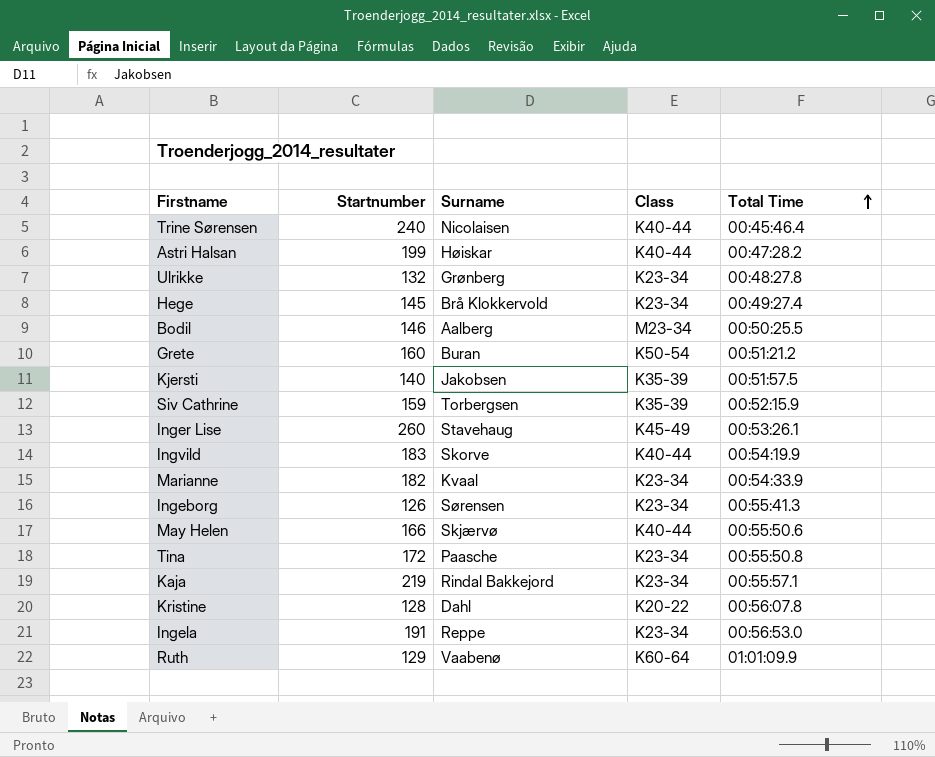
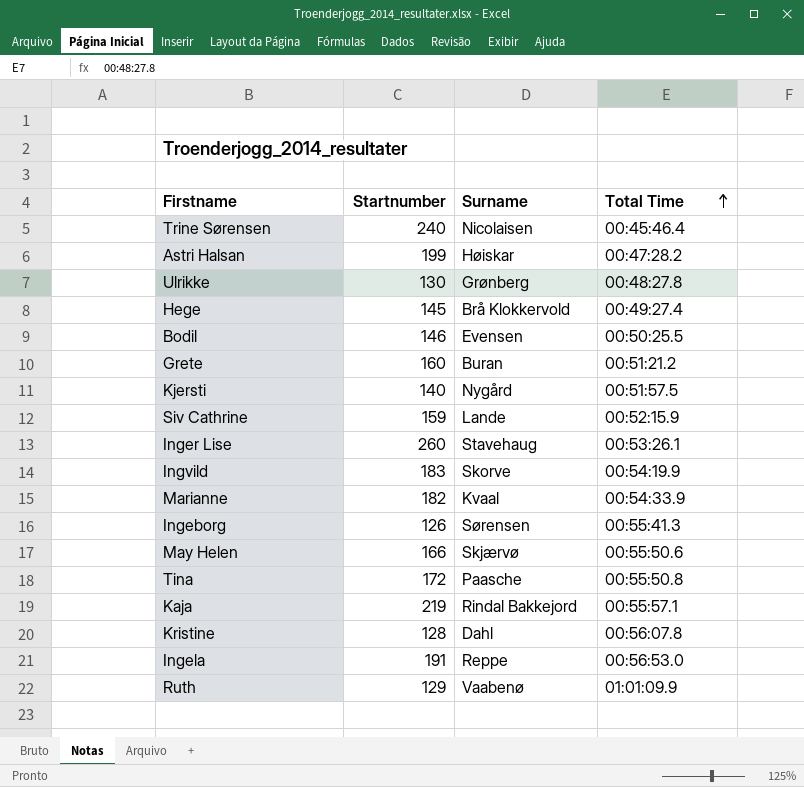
column Class | position: 4 -> none
Ulrikke | Startnumber: 132 -> 130
Bodil | Surname: Aalberg -> Evensen
Kjersti | Surname: Jakobsen -> Nygård
Siv Cathrine | Surname: Torbergsen -> Lande

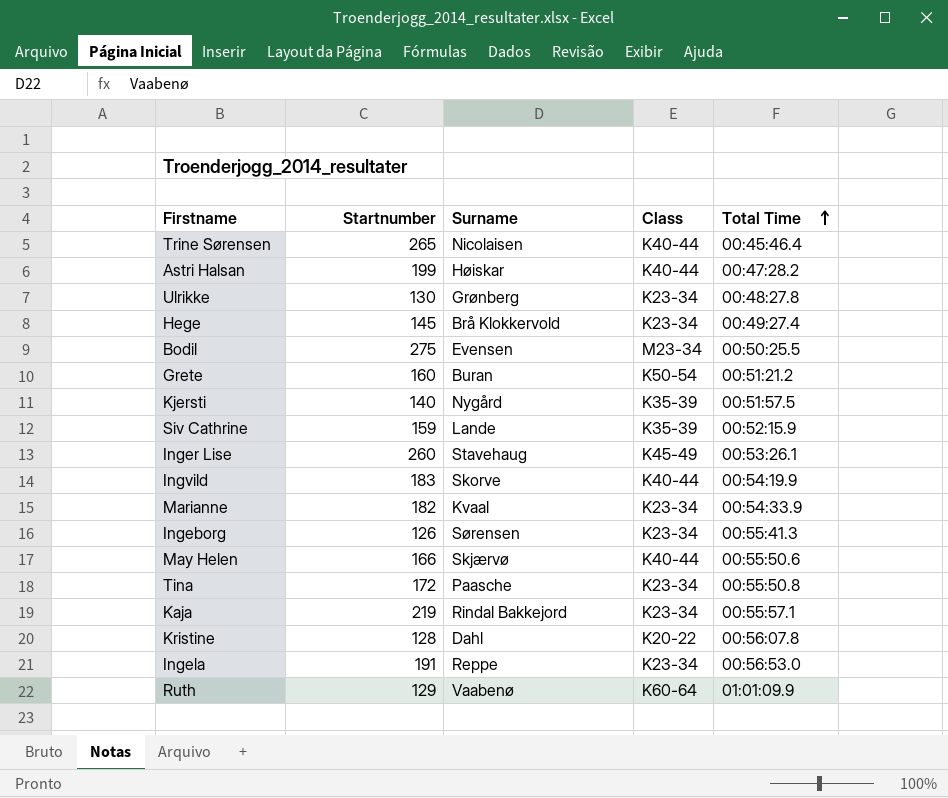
column Class | position: none -> 4
Trine Sørensen | Startnumber: 240 -> 265
Bodil | Startnumber: 146 -> 275

